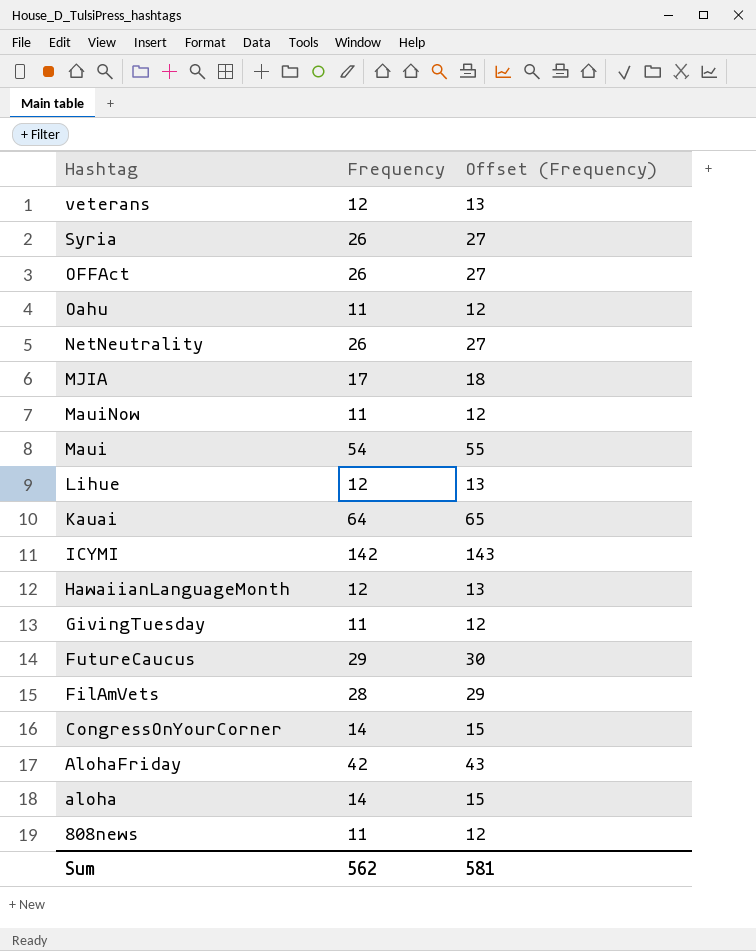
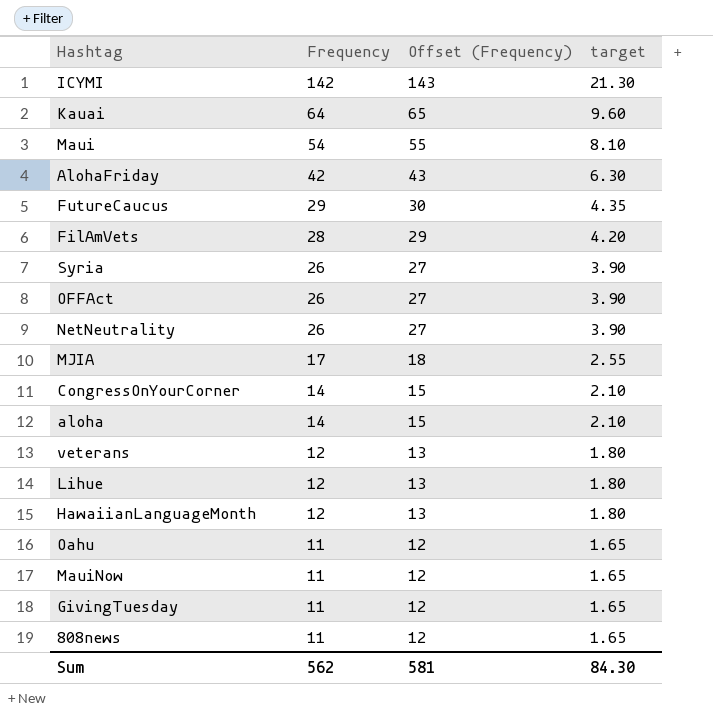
row order: Hashtag descending -> Frequency descending
column target | formula: none -> [Frequency] * 0.15

